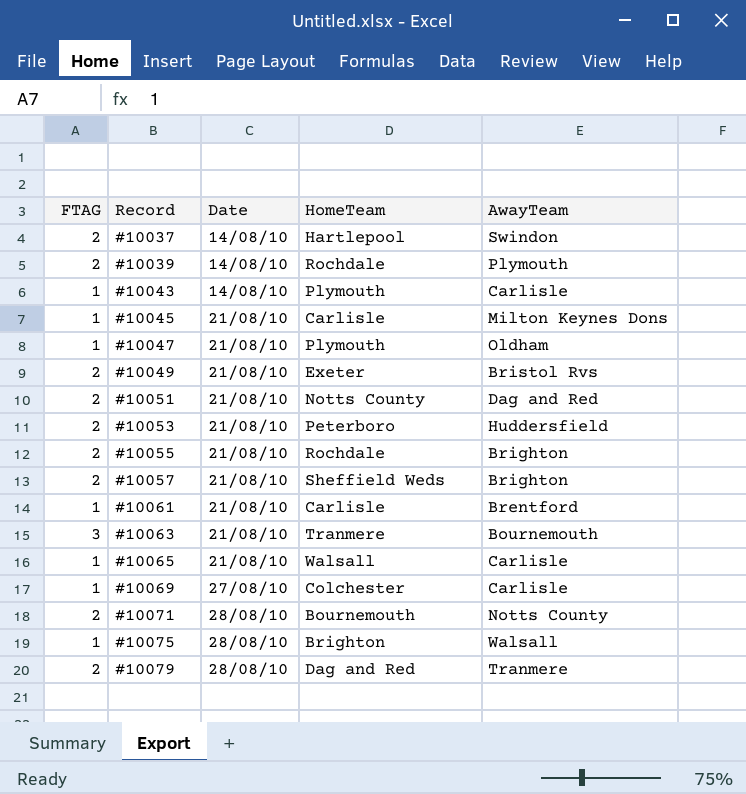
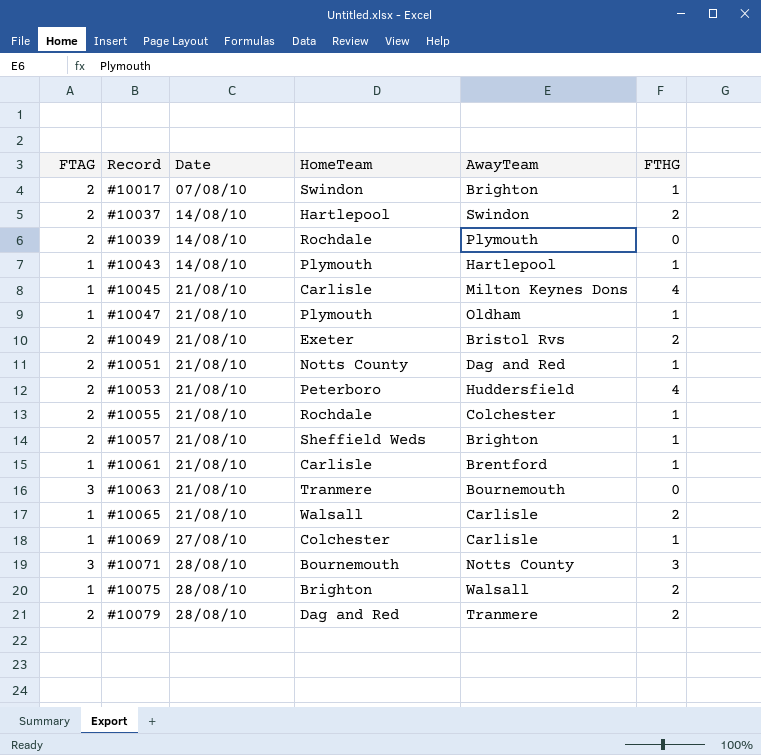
column FTHG | position: none -> 6
row #10017: none -> 2 | 07/08/10 | Swindon | Brighton | 1
#10043 | AwayTeam: Carlisle -> Hartlepool
#10055 | AwayTeam: Brighton -> Colchester
#10071 | FTAG: 2 -> 3

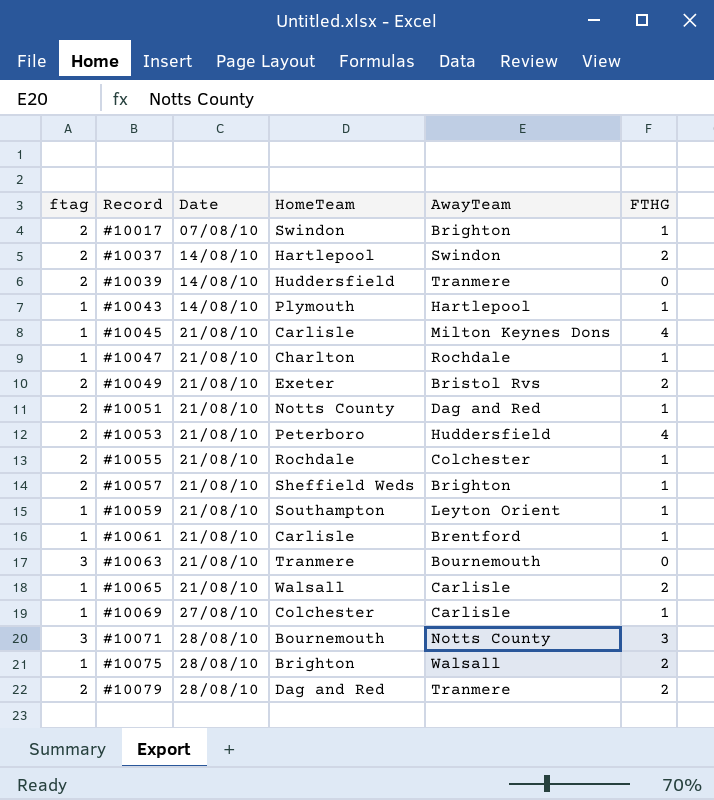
column name: FTAG -> ftag
#10039 | HomeTeam: Rochdale -> Huddersfield
#10039 | AwayTeam: Plymouth -> Tranmere
#10047 | HomeTeam: Plymouth -> Charlton
#10047 | AwayTeam: Oldham -> Rochdale
row #10059: none -> 1 | 21/08/10 | Southampton | Leyton Orient | 1

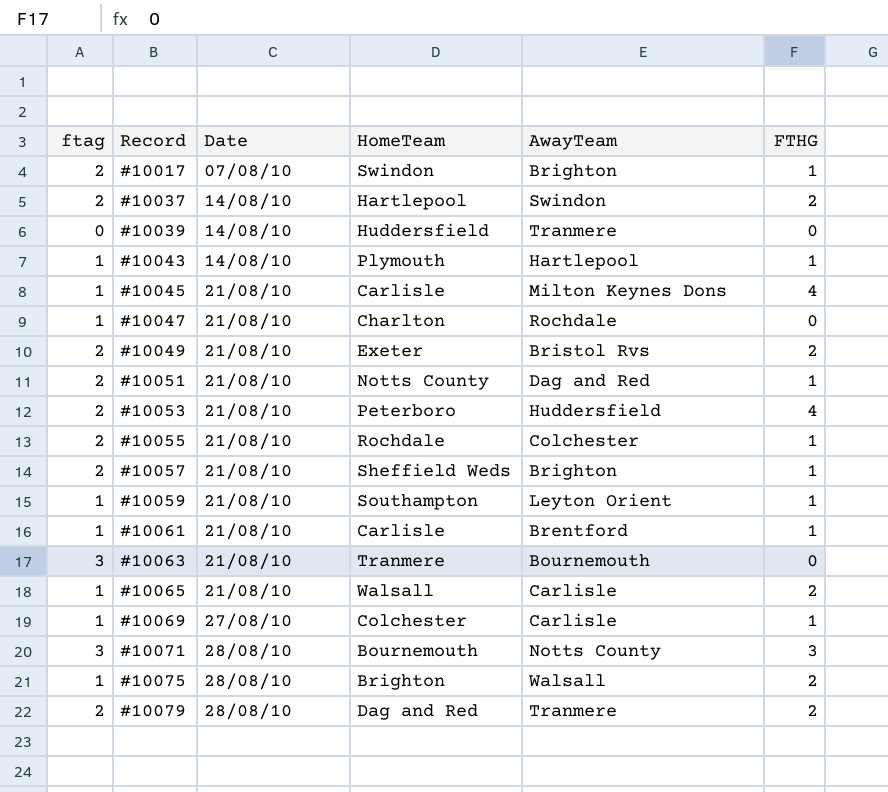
#10039 | ftag: 2 -> 0
#10047 | FTHG: 1 -> 0

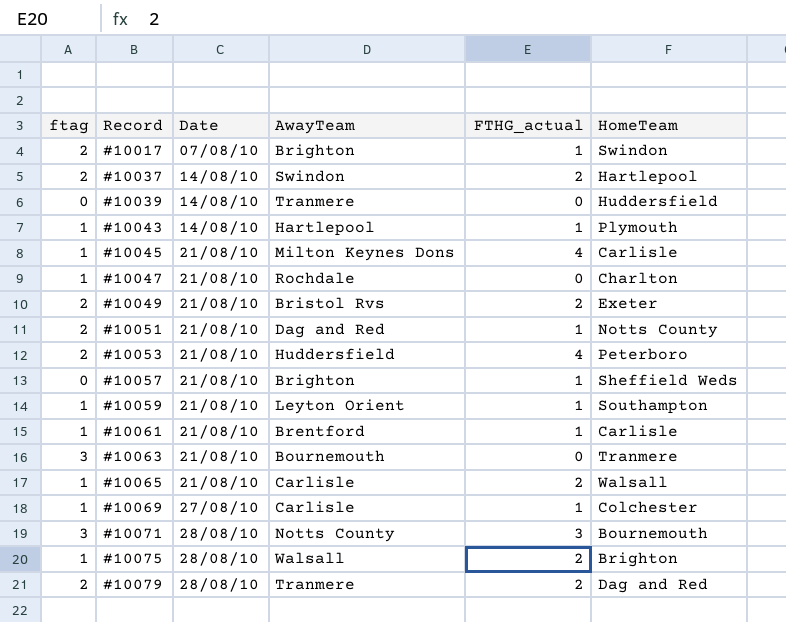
column name: FTHG -> FTHG_actual
column HomeTeam | position: 4 -> 6
row #10055: 2 | 21/08/10 | Rochdale | Colchester | 1 -> none
#10057 | ftag: 2 -> 0

